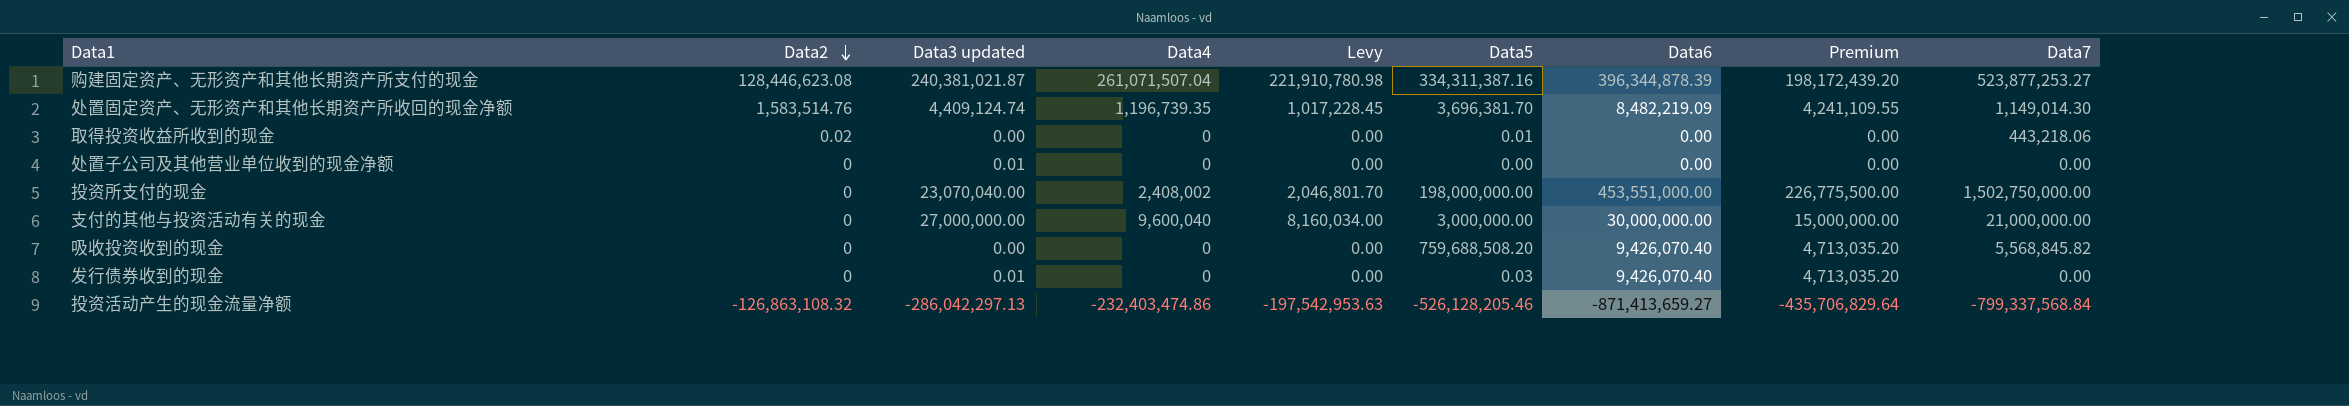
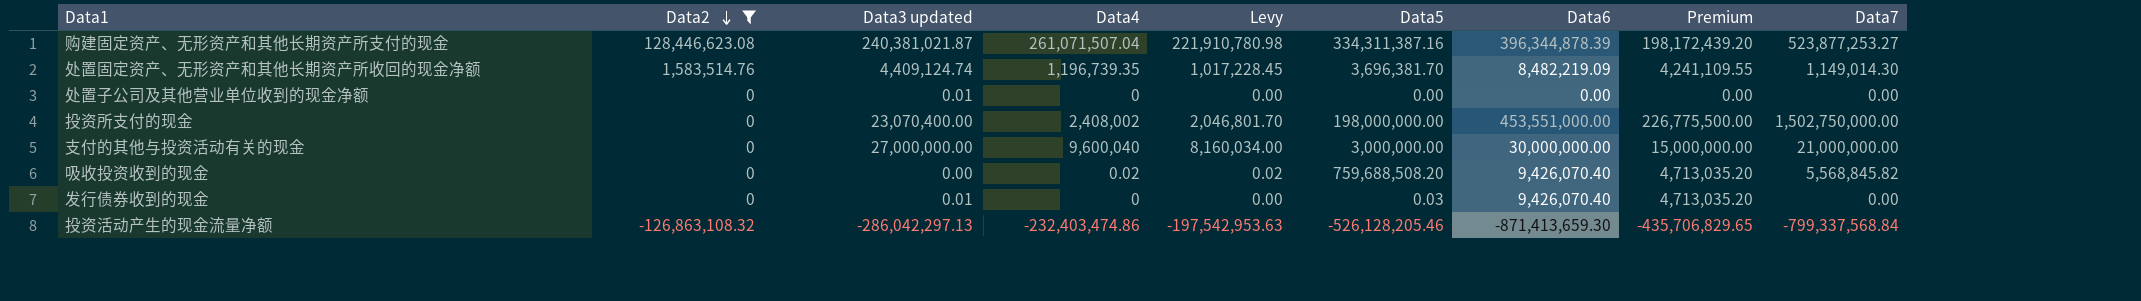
filter: none -> Data2 != 0.02
投资所支付的现金 | Data3 updated: 23,070,040.00 -> 23,070,400.00
吸收投资收到的现金 | Data4: 0 -> 0.02
吸收投资收到的现金 | Levy: 0.00 -> 0.02
投资活动产生的现金流量净额 | Data6: -871,413,659.27 -> -871,413,659.30
投资活动产生的现金流量净额 | Premium: -435,706,829.64 -> -435,706,829.65

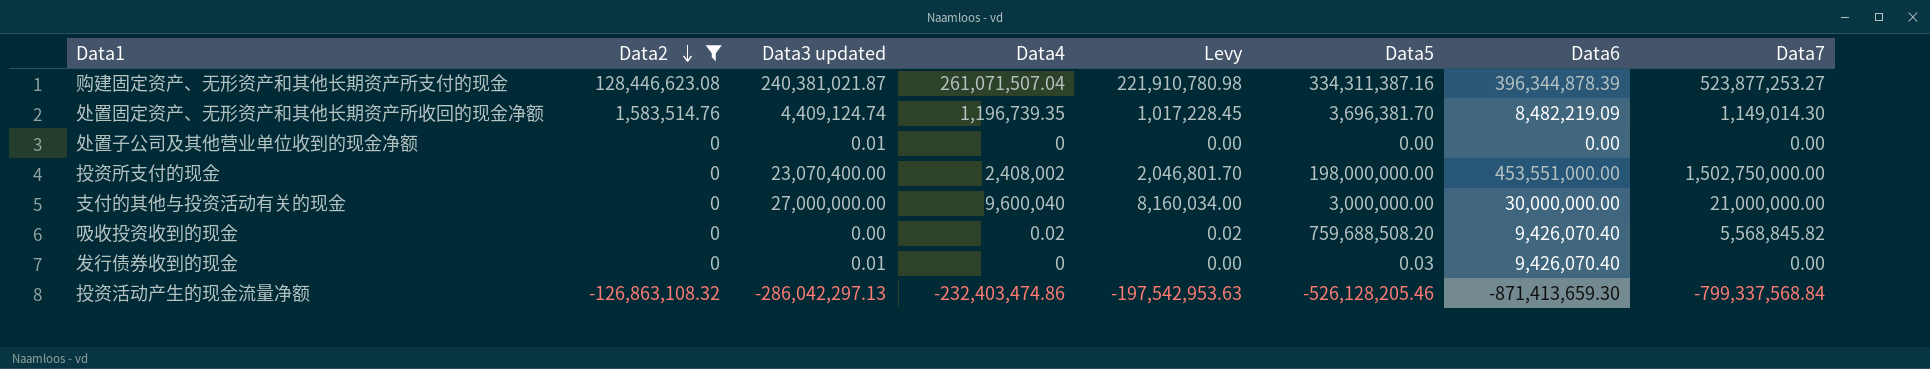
column Premium | formula: [Data6] * 0.5 -> none

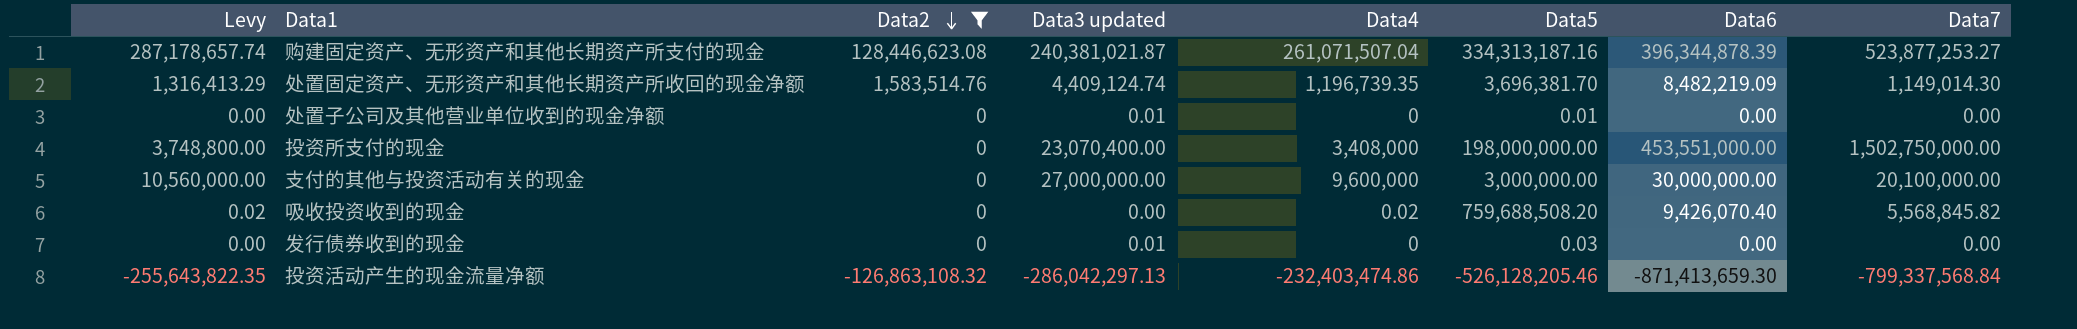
column Levy | formula: [Data4] * 0.85 -> [Data4] * 1.1
column Levy | position: 5 -> 1
购建固定资产、无形资产和其他长期资产所支付的现金 | Data5: 334,311,387.16 -> 334,313,187.16
处置子公司及其他营业单位收到的现金净额 | Data5: 0.00 -> 0.01
投资所支付的现金 | Data4: 2,408,002 -> 3,408,000
支付的其他与投资活动有关的现金 | Data4: 9,600,040 -> 9,600,000
支付的其他与投资活动有关的现金 | Data7: 21,000,000.00 -> 20,100,000.00
发行债券收到的现金 | Data6: 9,426,070.40 -> 0.00

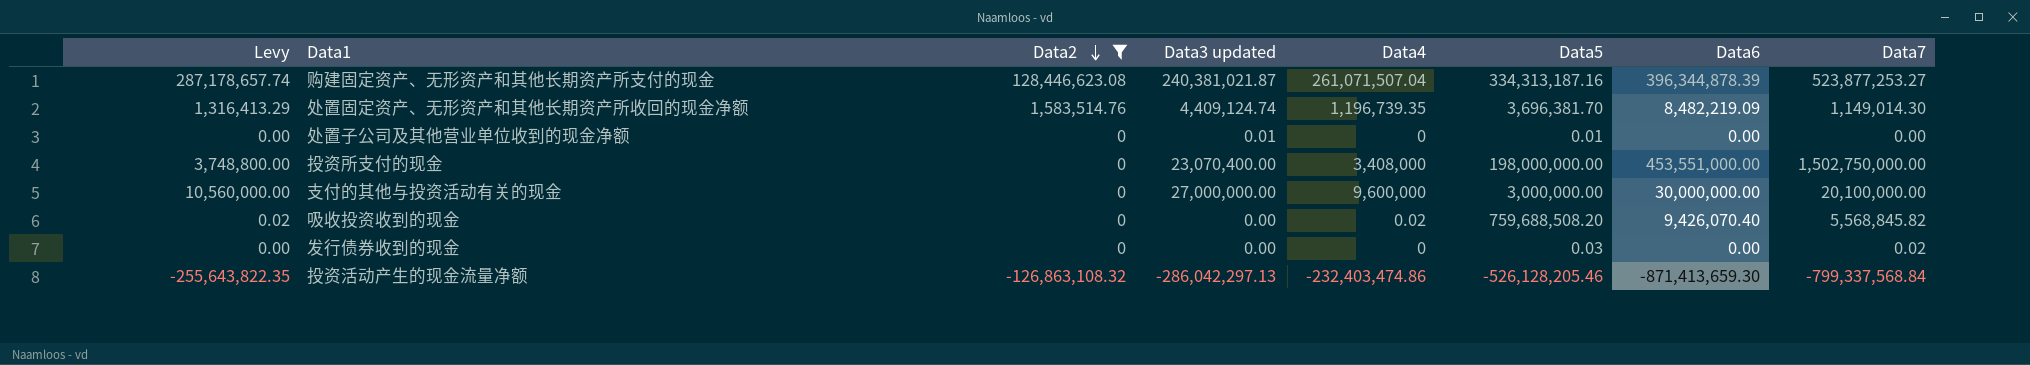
发行债券收到的现金 | Data3 updated: 0.01 -> 0.00
发行债券收到的现金 | Data7: 0.00 -> 0.02

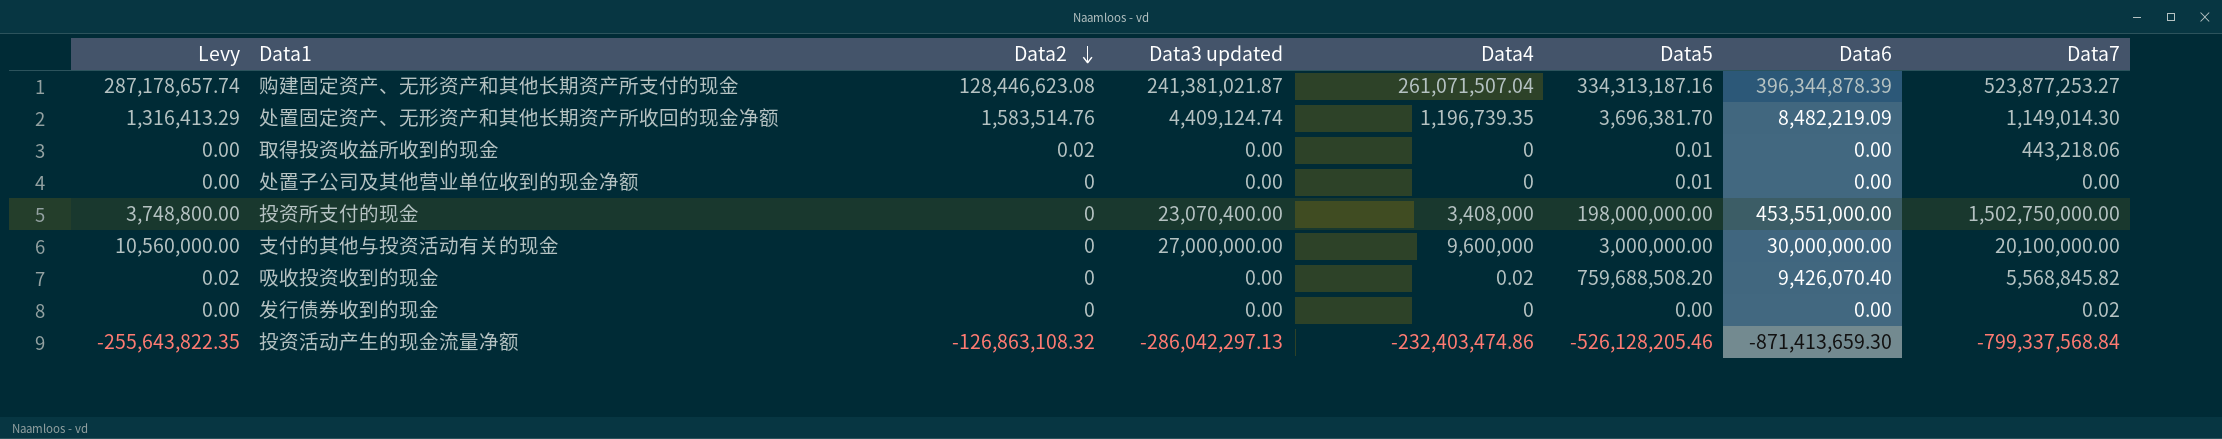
filter: Data2 != 0.02 -> none
购建固定资产、无形资产和其他长期资产所支付的现金 | Data3 updated: 240,381,021.87 -> 241,381,021.87
处置子公司及其他营业单位收到的现金净额 | Data3 updated: 0.01 -> 0.00
发行债券收到的现金 | Data5: 0.03 -> 0.00

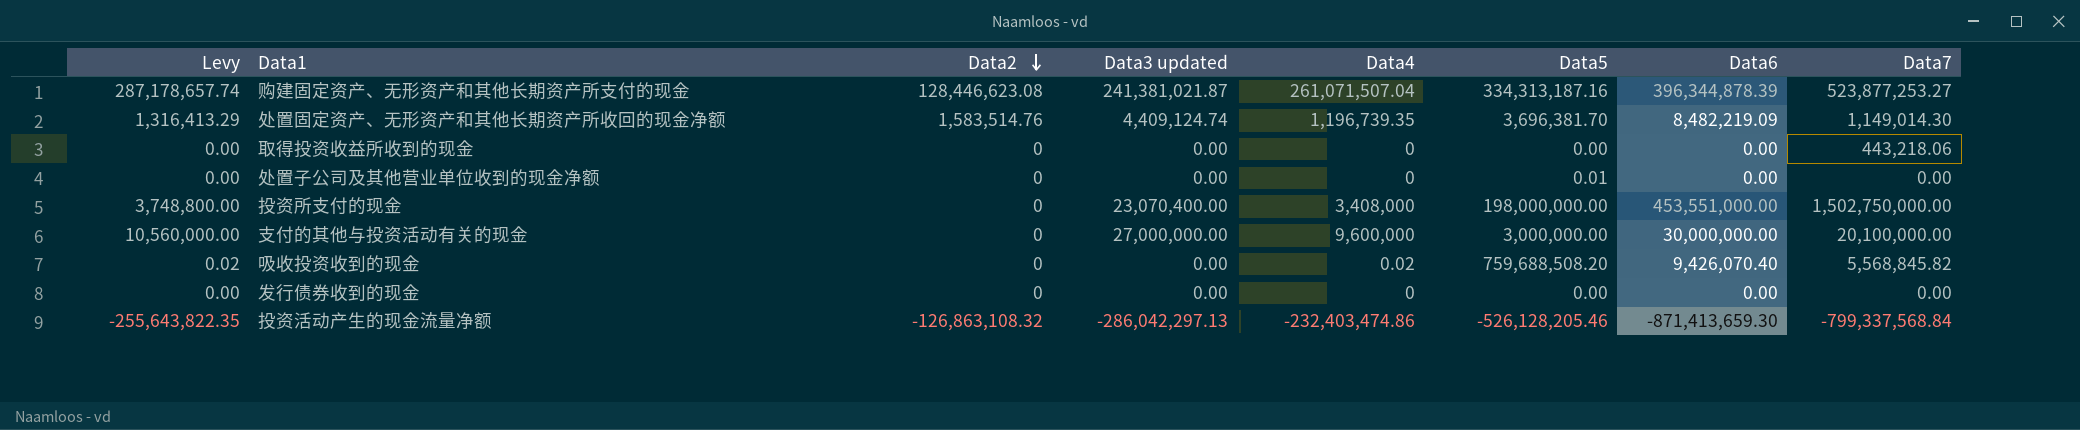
取得投资收益所收到的现金 | Data2: 0.02 -> 0
取得投资收益所收到的现金 | Data5: 0.01 -> 0.00
发行债券收到的现金 | Data7: 0.02 -> 0.00

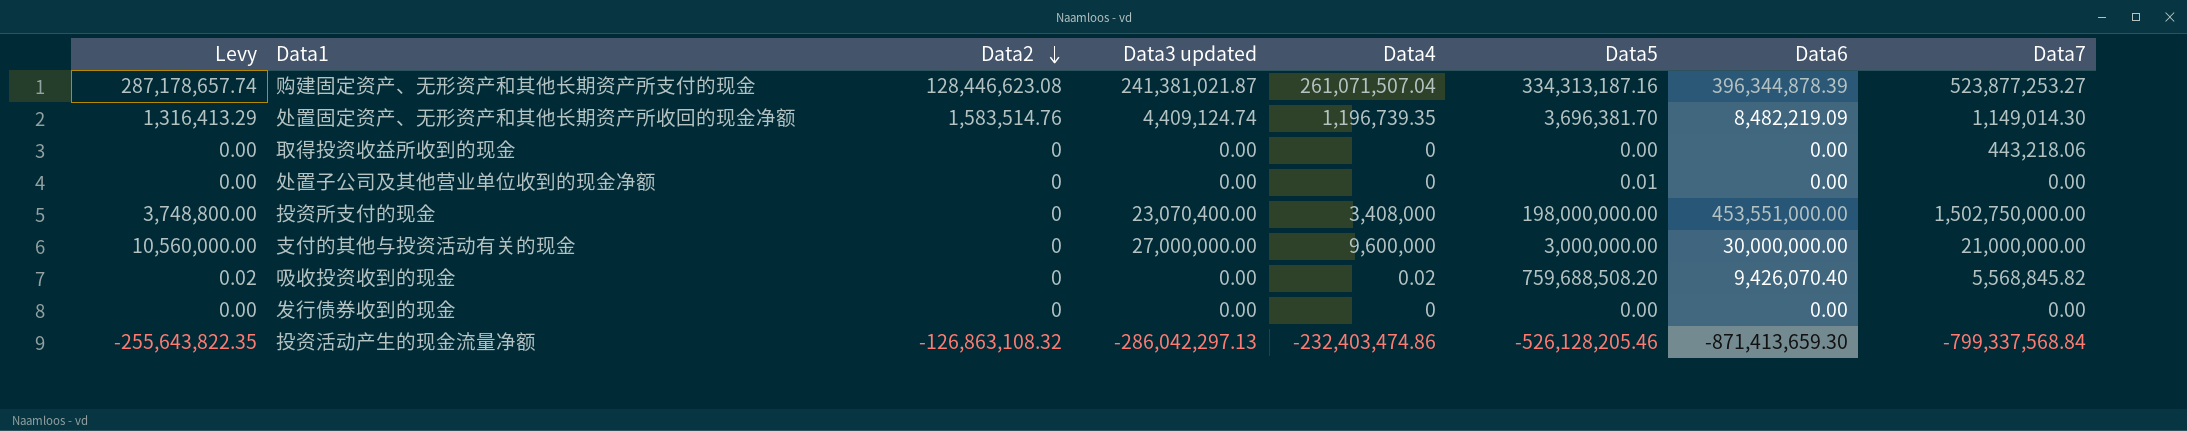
支付的其他与投资活动有关的现金 | Data7: 20,100,000.00 -> 21,000,000.00

